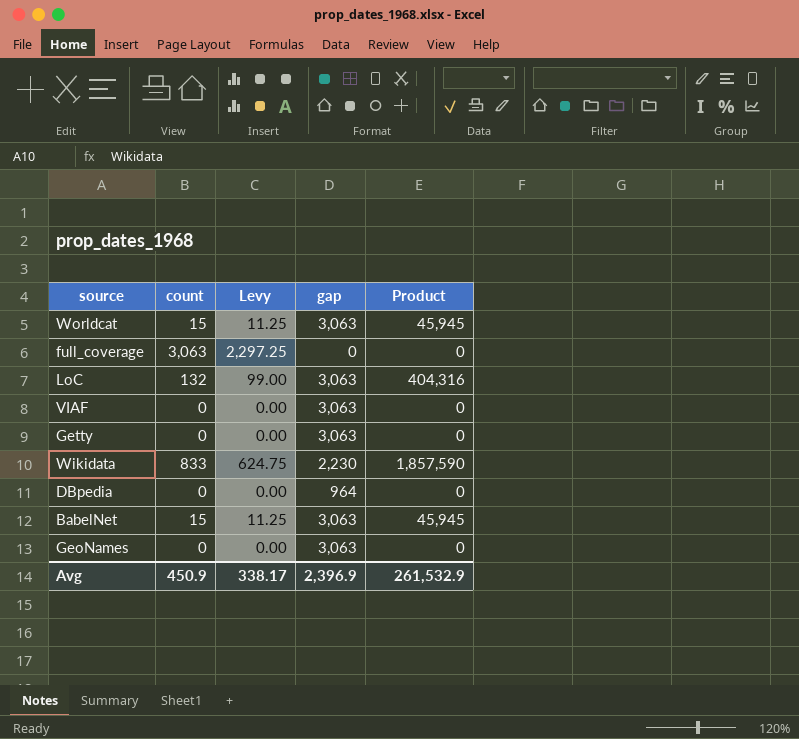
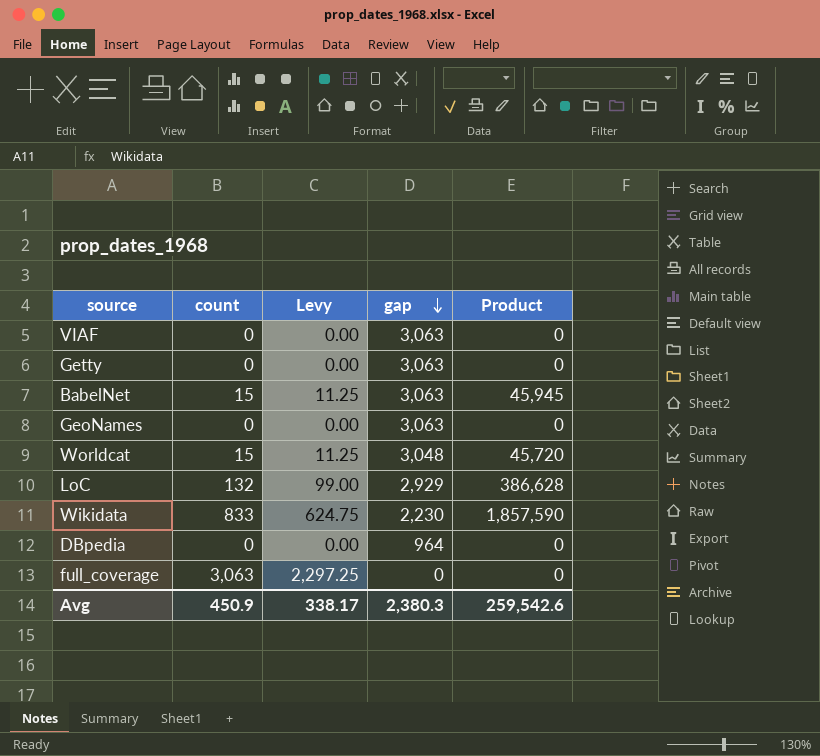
row order: none -> gap descending
Worldcat | gap: 3,063 -> 3,048
Worldcat | Product: 45,945 -> 45,720
LoC | gap: 3,063 -> 2,929
LoC | Product: 404,316 -> 386,628
Avg | gap: 2,396.9 -> 2,380.3
Avg | Product: 261,532.9 -> 259,542.6

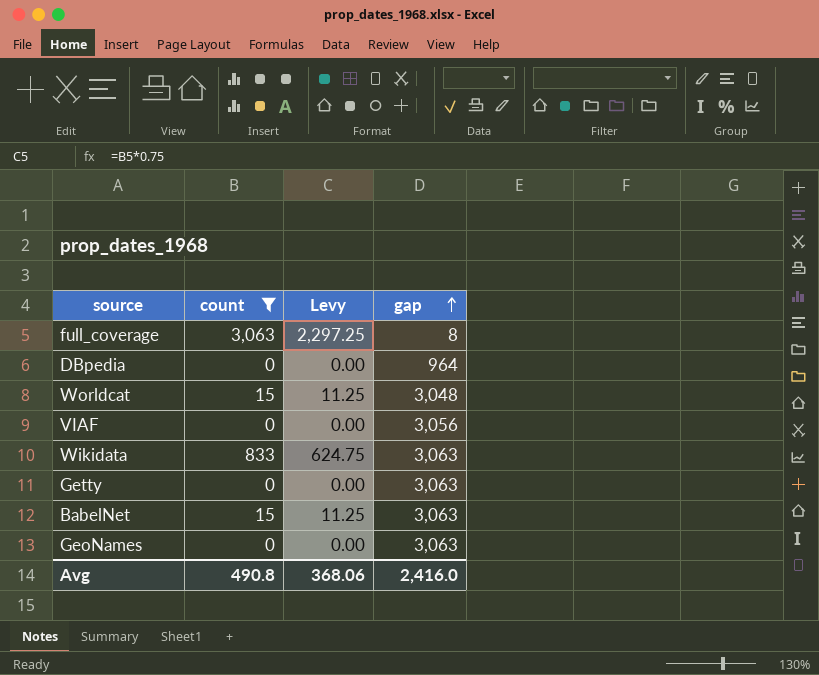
filter: none -> count != 132
row order: gap descending -> gap ascending
column Product | formula: [count] * [gap] -> none
full_coverage | gap: 0 -> 8
VIAF | gap: 3,063 -> 3,056
Wikidata | gap: 2,230 -> 3,063
Avg | count: 450.9 -> 490.8
Avg | Levy: 338.17 -> 368.06
Avg | gap: 2,380.3 -> 2,416.0

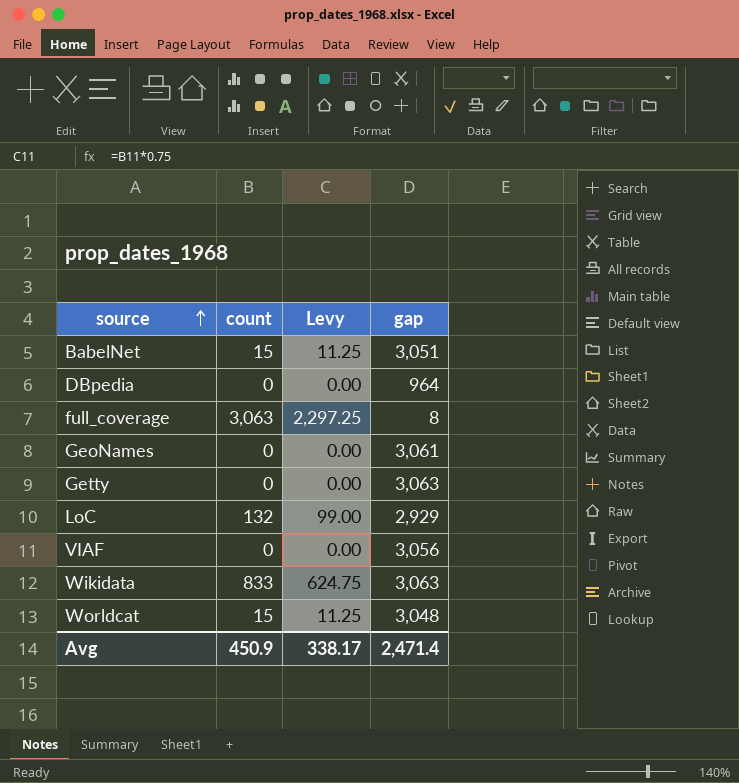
filter: count != 132 -> none
row order: gap ascending -> source ascending
BabelNet | gap: 3,063 -> 3,051
GeoNames | gap: 3,063 -> 3,061
Avg | count: 490.8 -> 450.9
Avg | Levy: 368.06 -> 338.17
Avg | gap: 2,416.0 -> 2,471.4

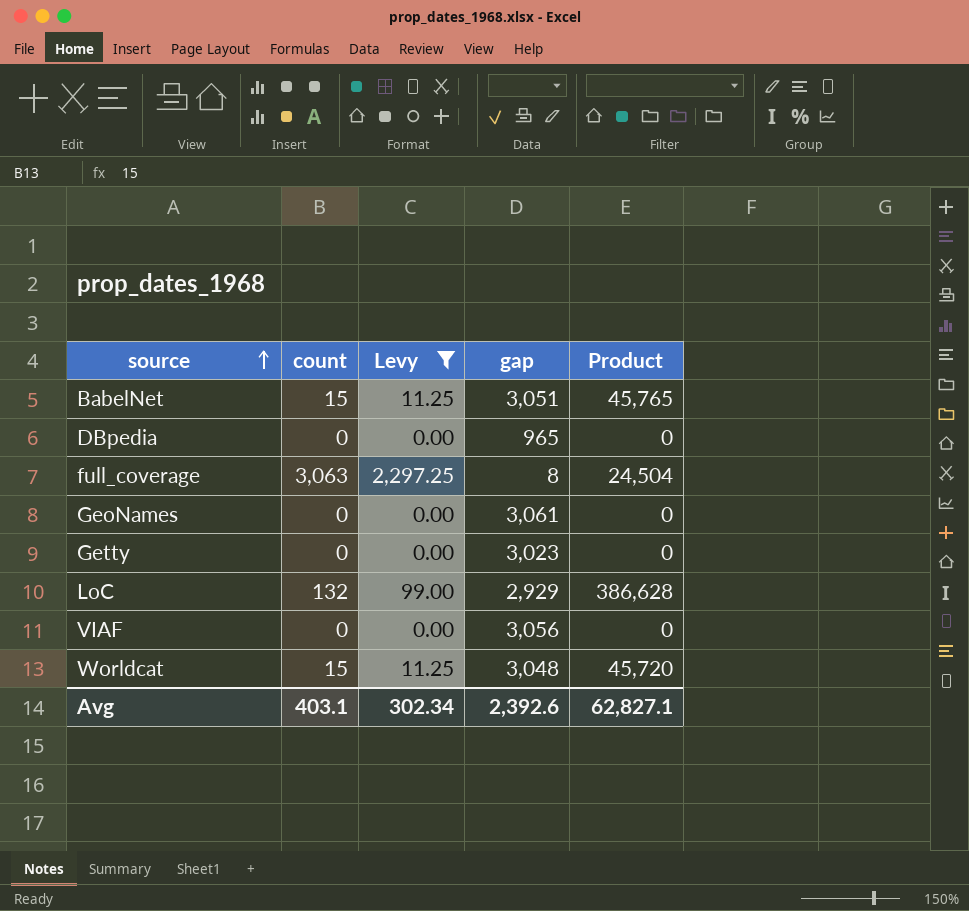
filter: none -> Levy != 624.75
column Product | formula: none -> [count] * [gap]
DBpedia | gap: 964 -> 965
Getty | gap: 3,063 -> 3,023
Avg | count: 450.9 -> 403.1
Avg | Levy: 338.17 -> 302.34
Avg | gap: 2,471.4 -> 2,392.6

